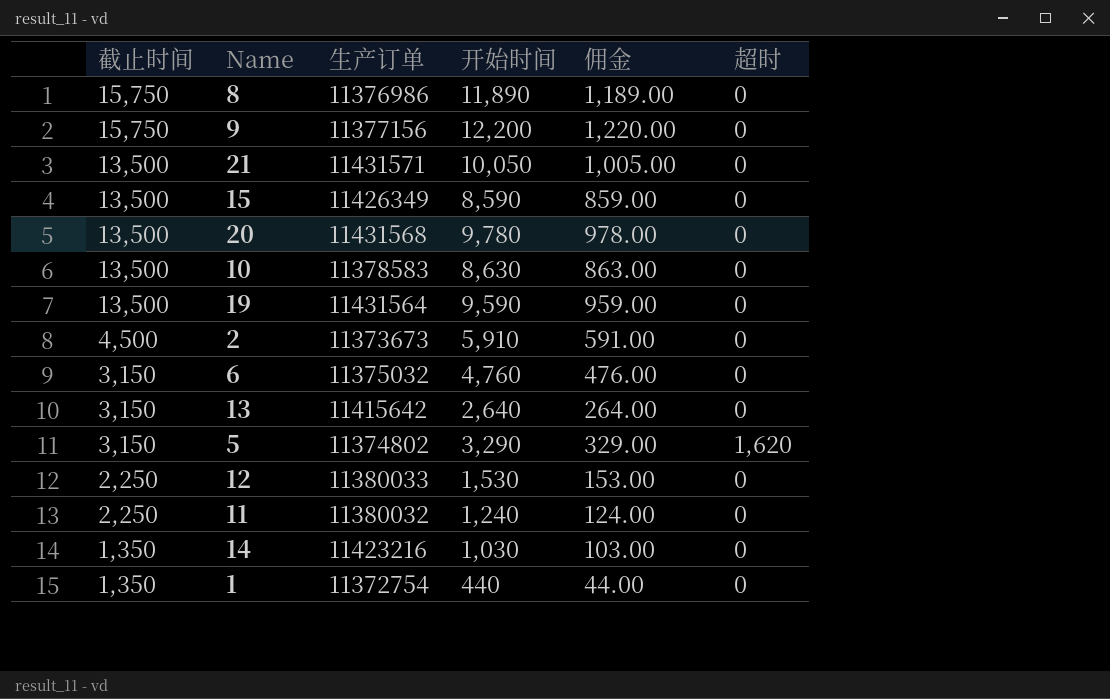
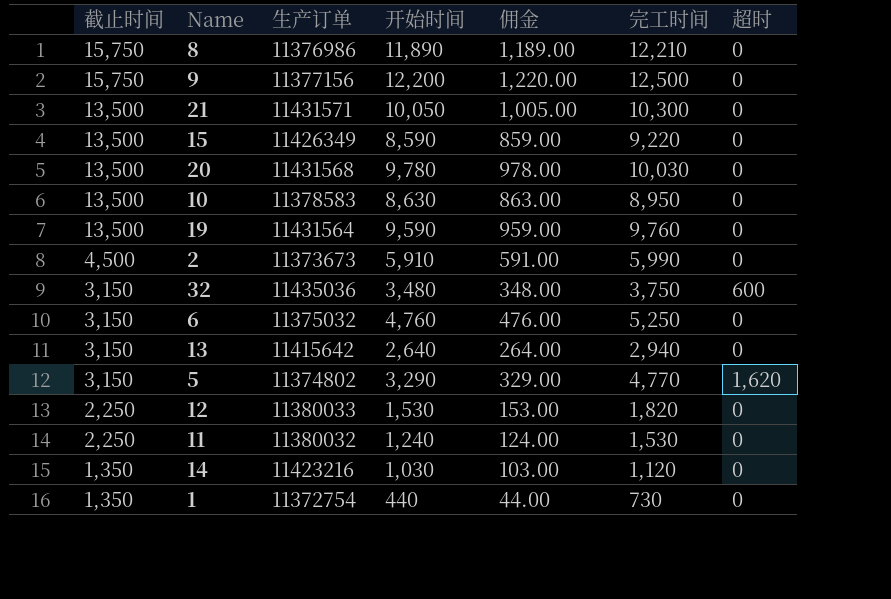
column 完工时间 | position: none -> 6
row 32: none -> 3,150 | 11435036 | 3,480 | 348.00 | 3,750 | 600

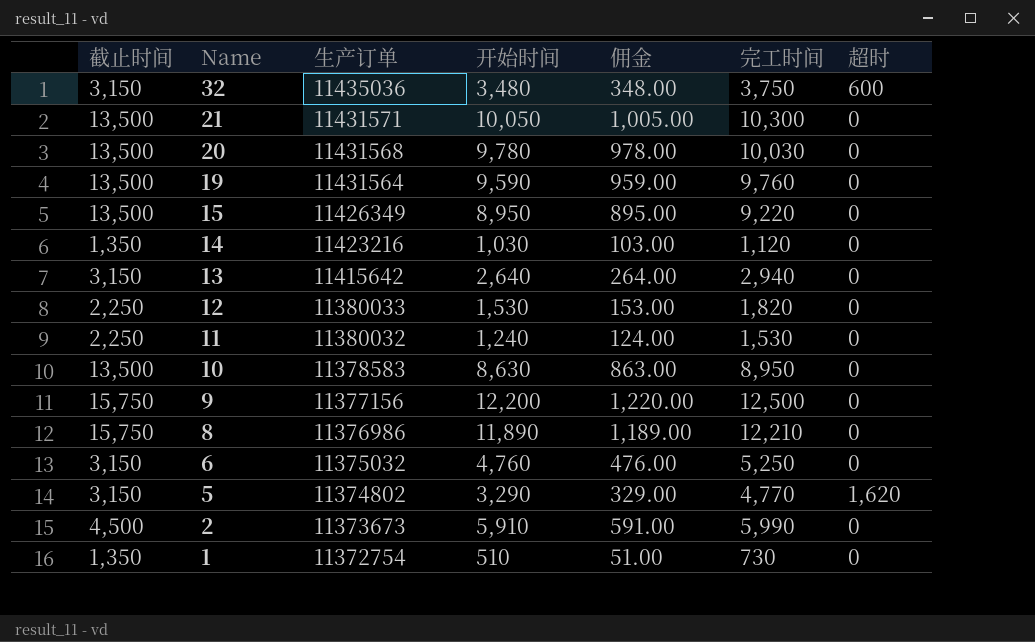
row order: 截止时间 descending -> Name descending
15 | 开始时间: 8,590 -> 8,950
15 | 佣金: 859.00 -> 895.00
1 | 开始时间: 440 -> 510
1 | 佣金: 44.00 -> 51.00

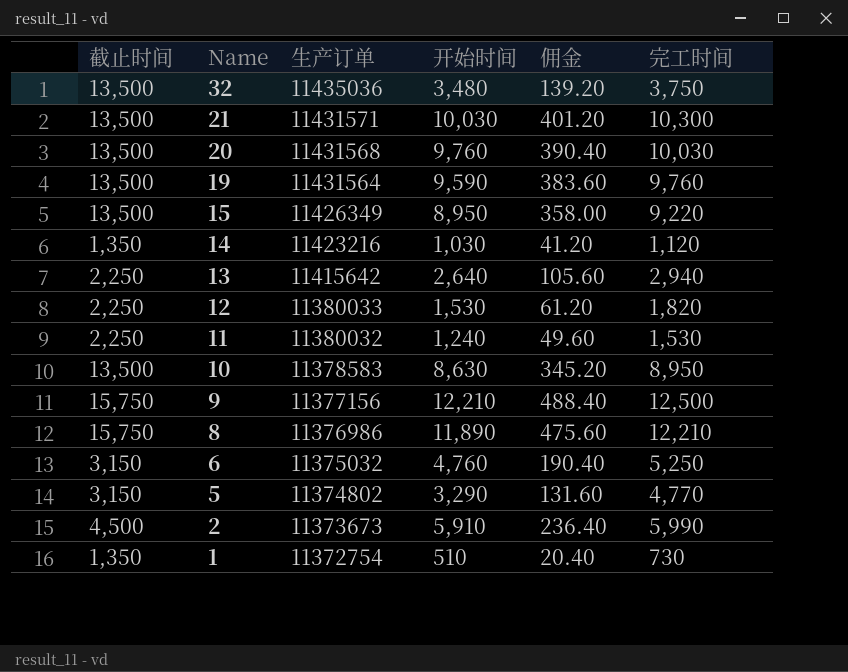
column 超时 | position: 7 -> none
column 佣金 | formula: [开始时间] * 0.1 -> [开始时间] * 0.04
32 | 截止时间: 3,150 -> 13,500
21 | 开始时间: 10,050 -> 10,030
20 | 开始时间: 9,780 -> 9,760
13 | 截止时间: 3,150 -> 2,250
9 | 开始时间: 12,200 -> 12,210

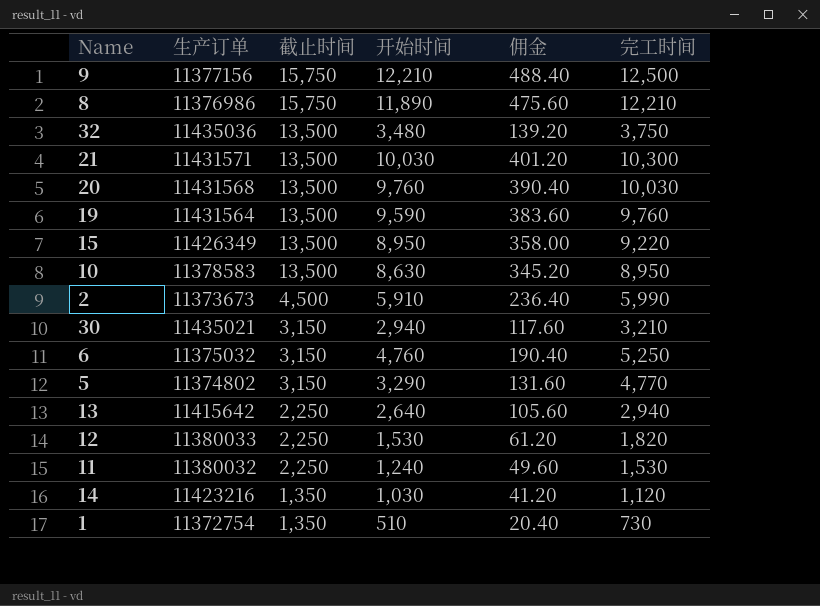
row order: Name descending -> 截止时间 descending
column 截止时间 | position: 1 -> 3
row 30: none -> 11435021 | 3,150 | 2,940 | 117.60 | 3,210

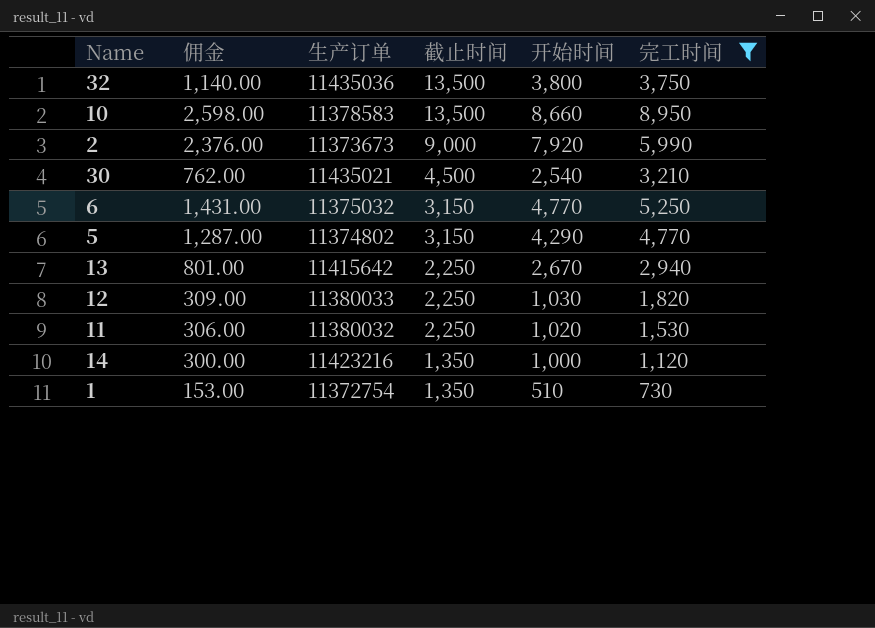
filter: none -> 完工时间 <= 8,950
column 佣金 | formula: [开始时间] * 0.04 -> [开始时间] * 0.3
column 佣金 | position: 5 -> 2
32 | 开始时间: 3,480 -> 3,800
10 | 开始时间: 8,630 -> 8,660
2 | 截止时间: 4,500 -> 9,000
2 | 开始时间: 5,910 -> 7,920
30 | 截止时间: 3,150 -> 4,500
30 | 开始时间: 2,940 -> 2,540
6 | 开始时间: 4,760 -> 4,770
5 | 开始时间: 3,290 -> 4,290
13 | 开始时间: 2,640 -> 2,670
12 | 开始时间: 1,530 -> 1,030
11 | 开始时间: 1,240 -> 1,020
14 | 开始时间: 1,030 -> 1,000

